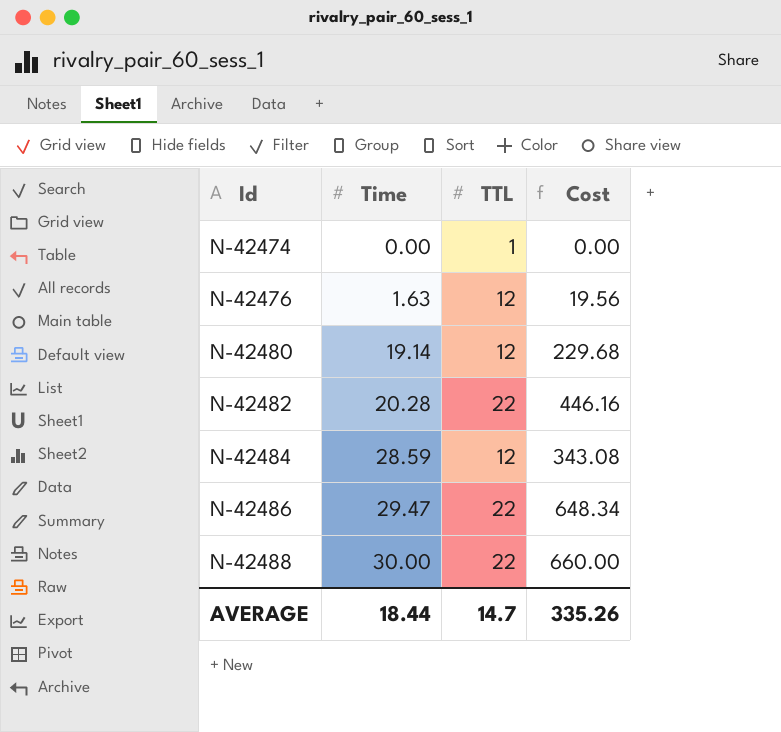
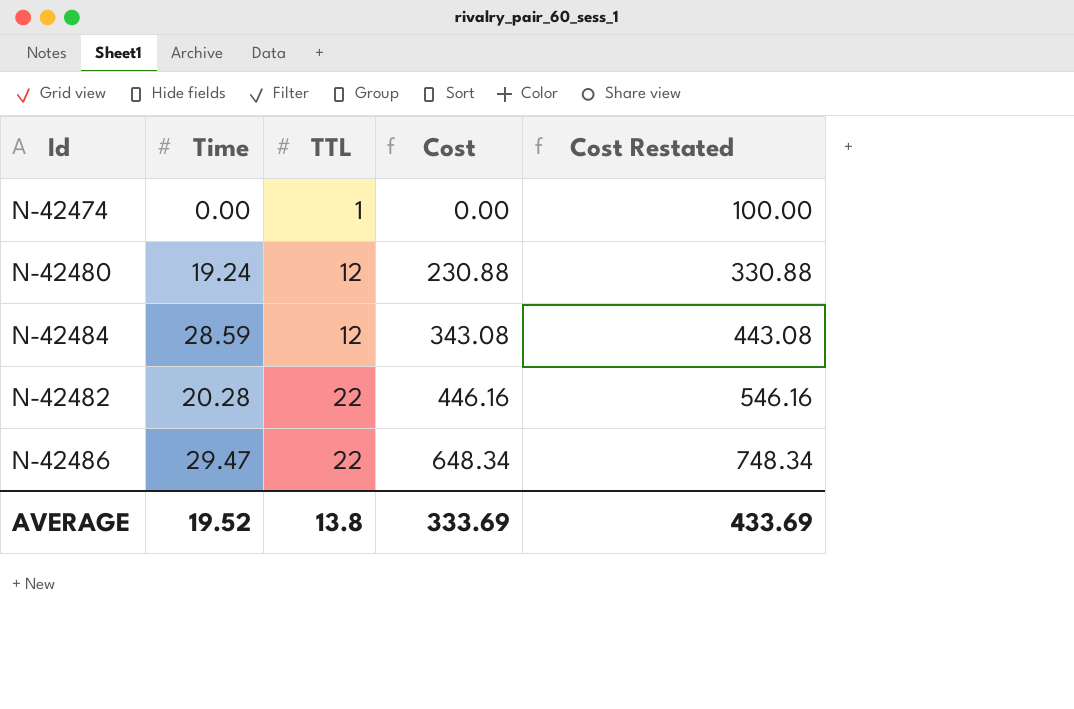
row order: Id ascending -> TTL ascending
column Cost Restated | formula: none -> [Cost] + 100
row N-42476: 1.63 | 12 | 19.56 -> none
row N-42488: 30.00 | 22 | 660.00 -> none
N-42480 | Time: 19.14 -> 19.24
N-42480 | Cost: 229.68 -> 230.88
AVERAGE | Time: 18.44 -> 19.52
AVERAGE | TTL: 14.7 -> 13.8
AVERAGE | Cost: 335.26 -> 333.69

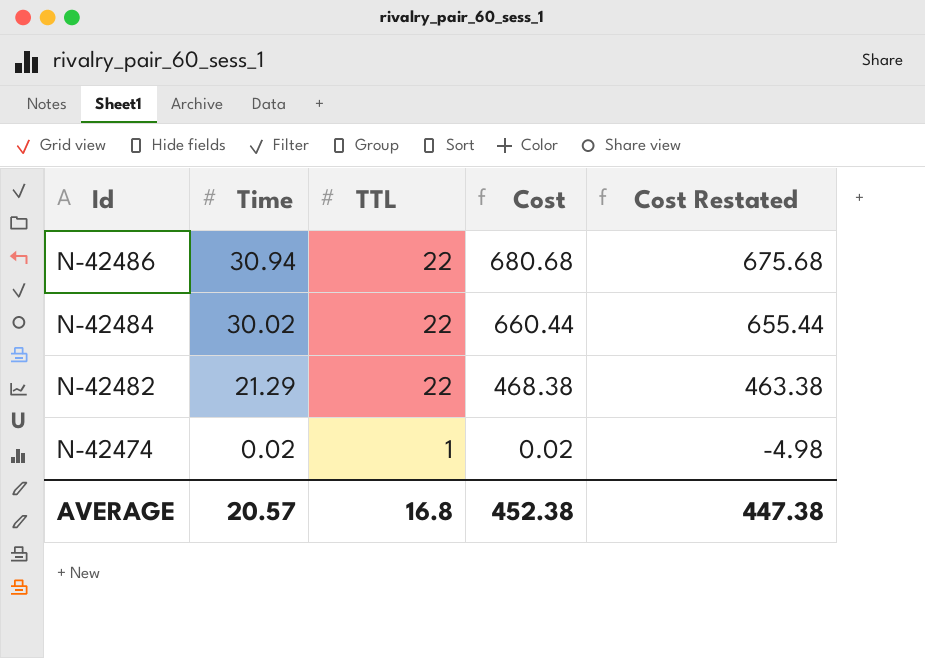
row order: TTL ascending -> Id descending
column Cost Restated | formula: [Cost] + 100 -> [Cost] - 5
row N-42480: 19.24 | 12 | 230.88 | 330.88 -> none
N-42486 | Time: 29.47 -> 30.94
N-42486 | Cost: 648.34 -> 680.68
N-42484 | Time: 28.59 -> 30.02
N-42484 | TTL: 12 -> 22
N-42484 | Cost: 343.08 -> 660.44
N-42482 | Time: 20.28 -> 21.29
N-42482 | Cost: 446.16 -> 468.38
N-42474 | Time: 0.00 -> 0.02
N-42474 | Cost: 0.00 -> 0.02
AVERAGE | Time: 19.52 -> 20.57
AVERAGE | TTL: 13.8 -> 16.8
AVERAGE | Cost: 333.69 -> 452.38
AVERAGE | Cost Restated: 433.69 -> 447.38

